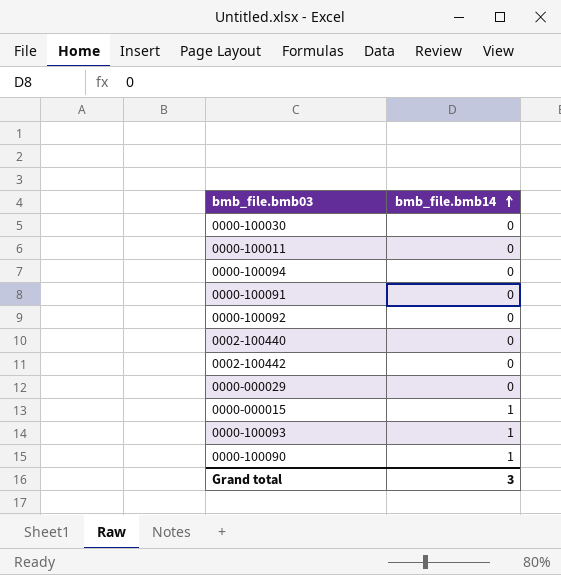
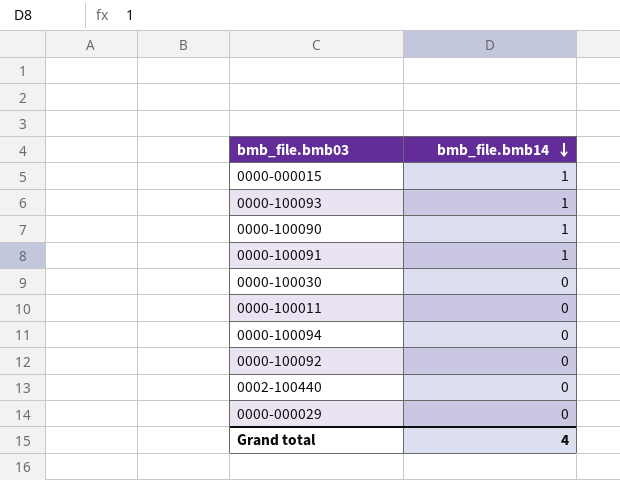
row order: bmb_file.bmb14 ascending -> bmb_file.bmb14 descending
row 0002-100442: 0 -> none
0000-100091 | bmb_file.bmb14: 0 -> 1
Grand total | bmb_file.bmb14: 3 -> 4

